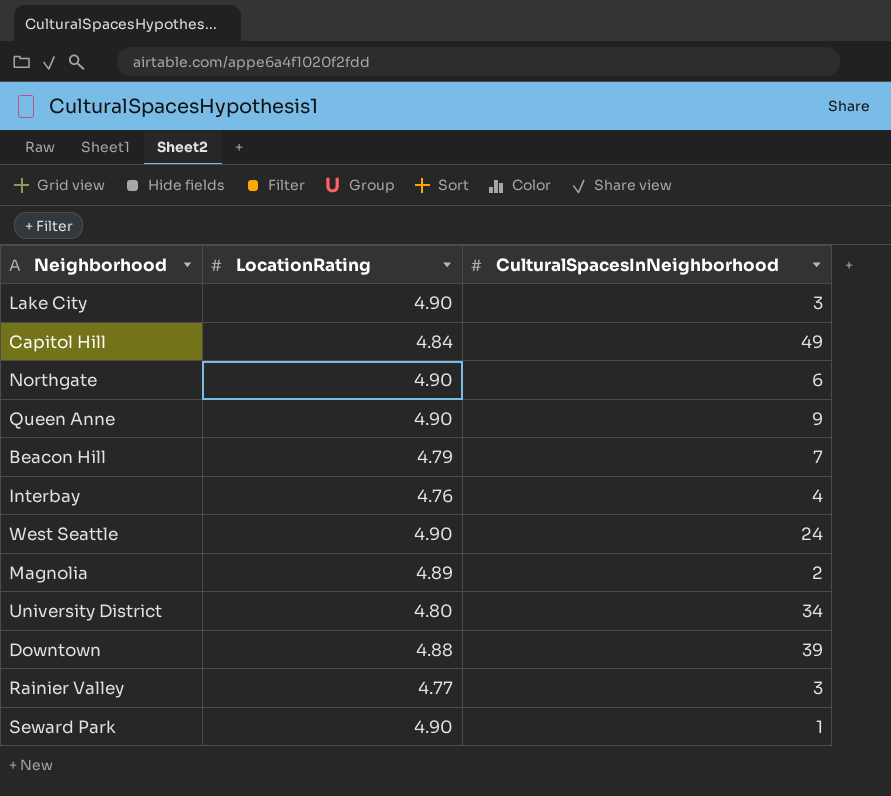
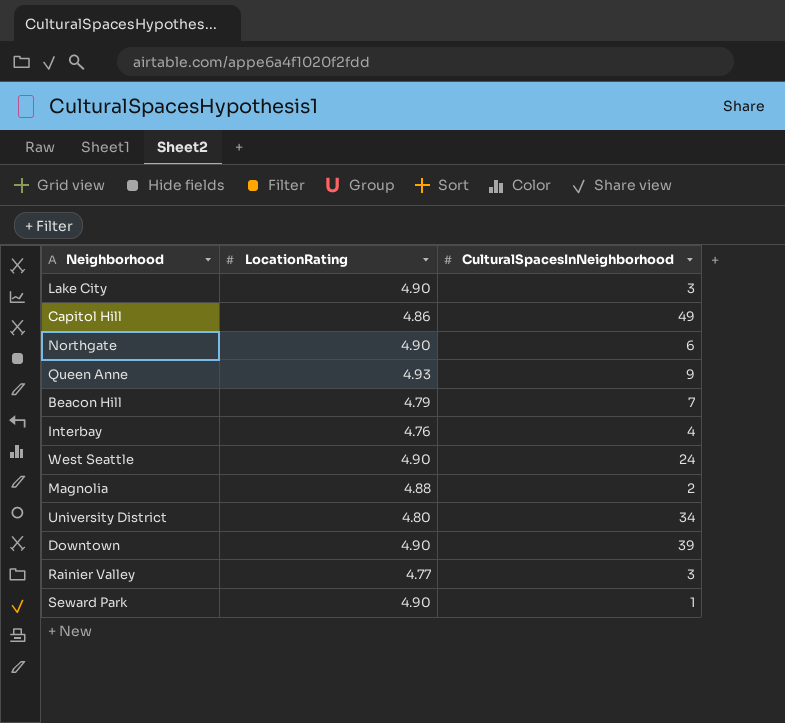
Capitol Hill | LocationRating: 4.84 -> 4.86
Queen Anne | LocationRating: 4.90 -> 4.93
Magnolia | LocationRating: 4.89 -> 4.88
Downtown | LocationRating: 4.88 -> 4.90

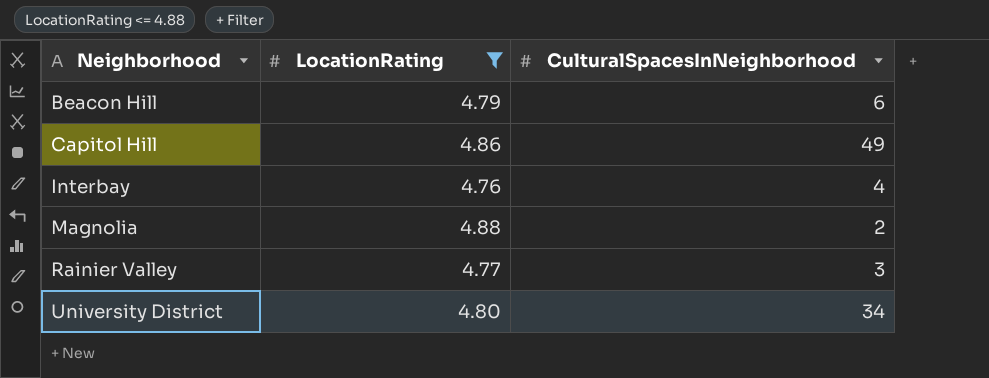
filter: none -> LocationRating <= 4.88
row order: none -> Neighborhood ascending
Beacon Hill | CulturalSpacesInNeighborhood: 7 -> 6

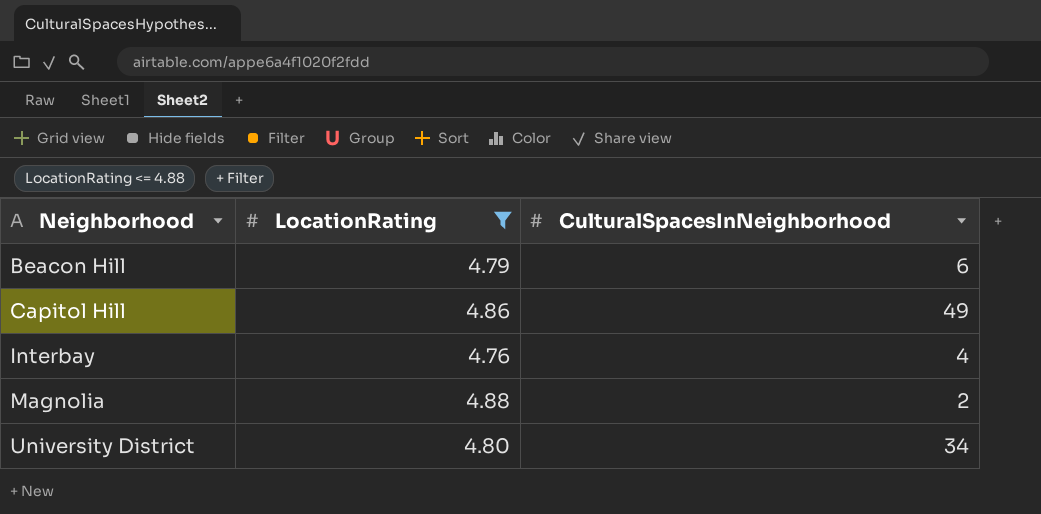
row Rainier Valley: 4.77 | 3 -> none

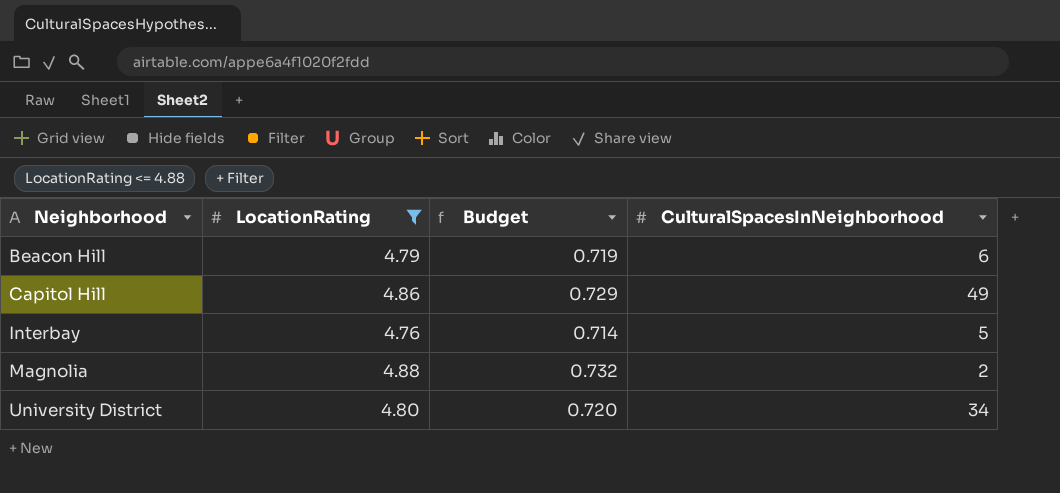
column Budget | formula: none -> [LocationRating] * 0.15
Interbay | CulturalSpacesInNeighborhood: 4 -> 5

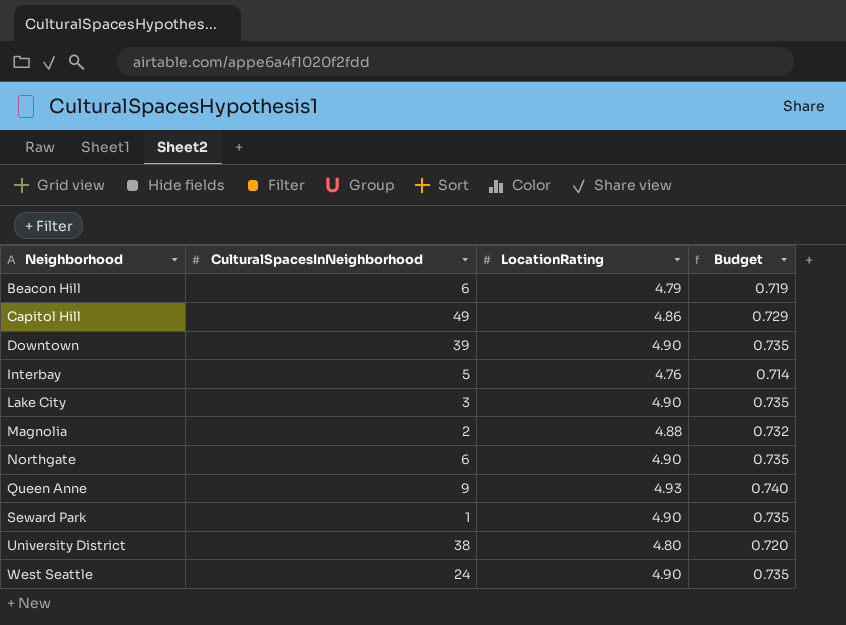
filter: LocationRating <= 4.88 -> none
column CulturalSpacesInNeighborhood | position: 4 -> 2
University District | CulturalSpacesInNeighborhood: 34 -> 38

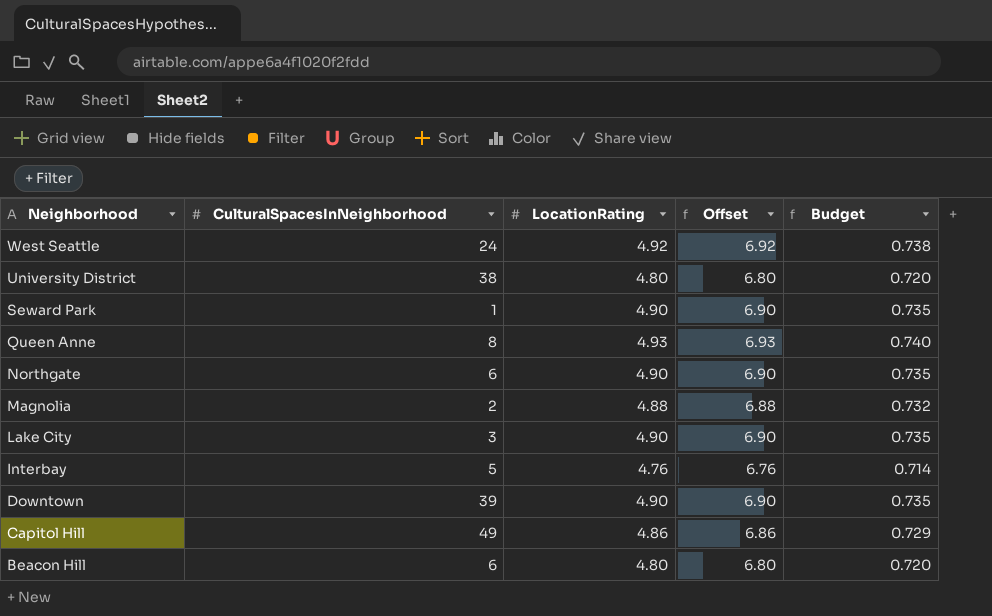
row order: Neighborhood ascending -> Neighborhood descending
column Offset | formula: none -> [LocationRating] + 2
West Seattle | LocationRating: 4.90 -> 4.92
West Seattle | Budget: 0.735 -> 0.738
Queen Anne | CulturalSpacesInNeighborhood: 9 -> 8
Beacon Hill | LocationRating: 4.79 -> 4.80
Beacon Hill | Budget: 0.719 -> 0.720

